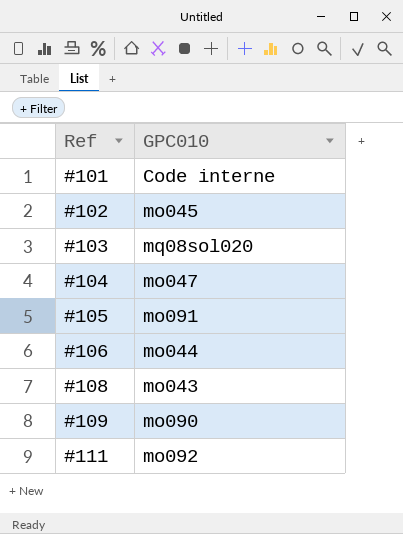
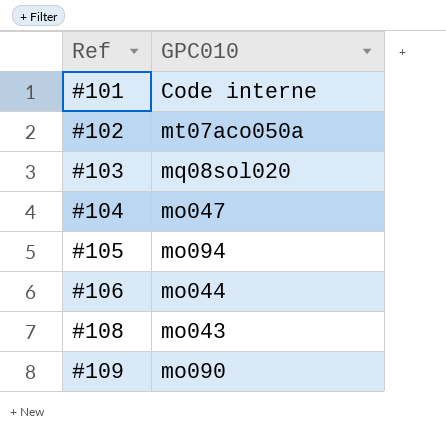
row #111: mo092 -> none
#102 | GPC010: mo045 -> mt07aco050a
#105 | GPC010: mo091 -> mo094

